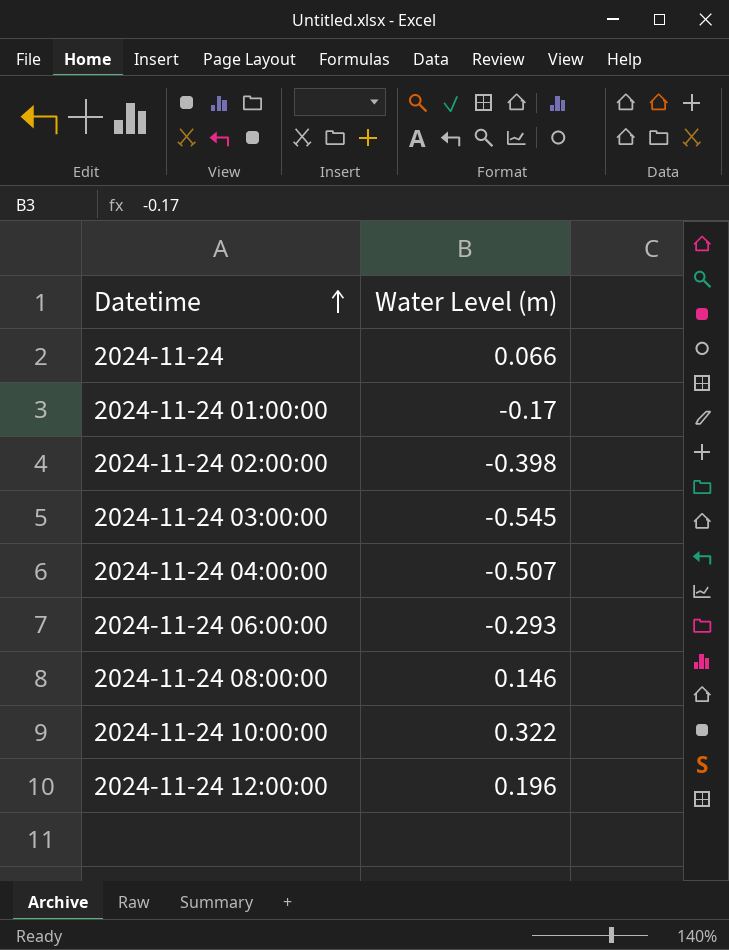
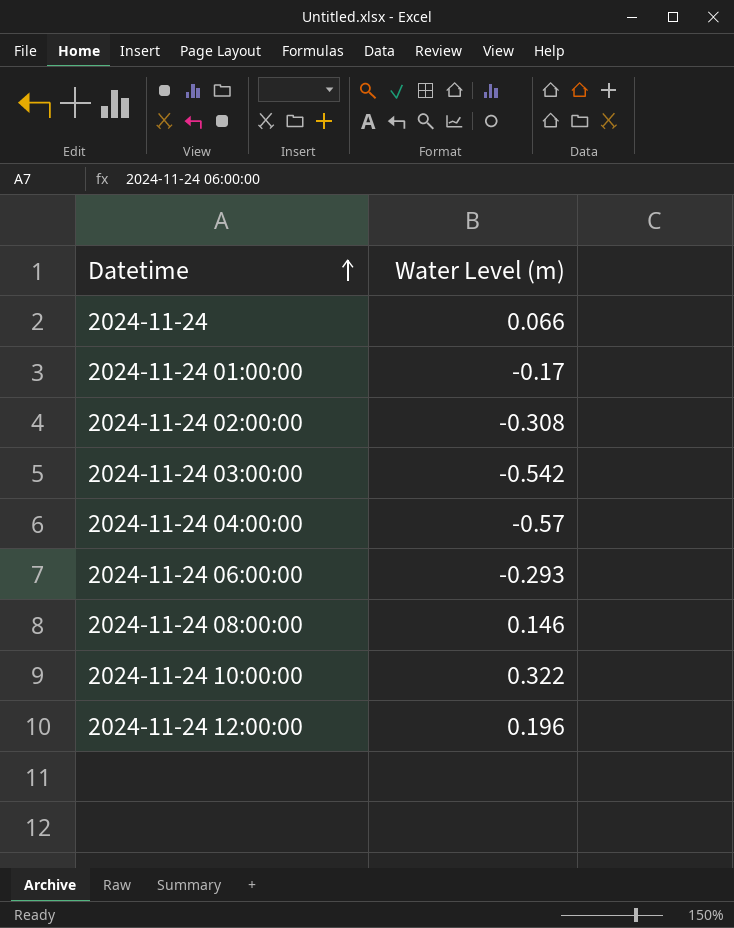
2024-11-24 02:00:00 | Water Level (m): -0.398 -> -0.308
2024-11-24 03:00:00 | Water Level (m): -0.545 -> -0.542
2024-11-24 04:00:00 | Water Level (m): -0.507 -> -0.57

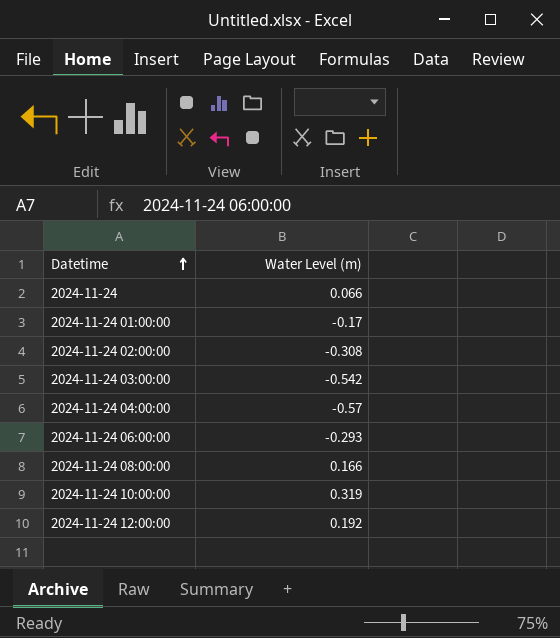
2024-11-24 08:00:00 | Water Level (m): 0.146 -> 0.166
2024-11-24 10:00:00 | Water Level (m): 0.322 -> 0.319
2024-11-24 12:00:00 | Water Level (m): 0.196 -> 0.192

